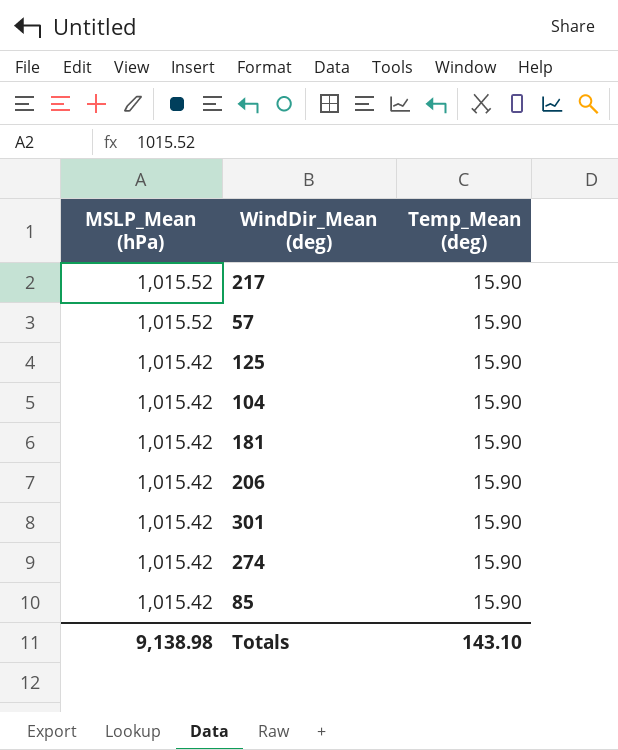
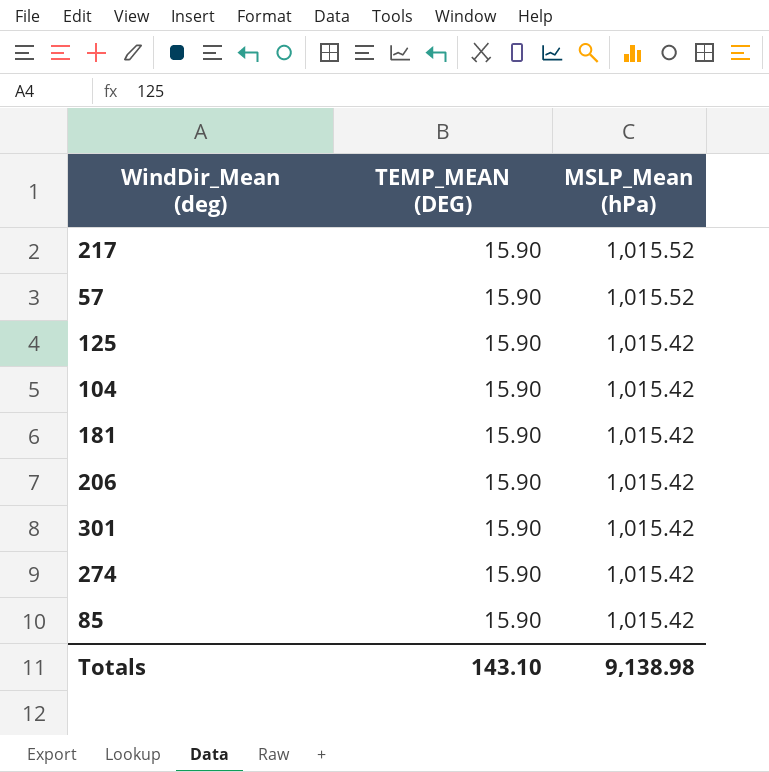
column name: Temp_Mean (deg) -> TEMP_MEAN (DEG)
column MSLP_Mean (hPa) | position: 1 -> 3

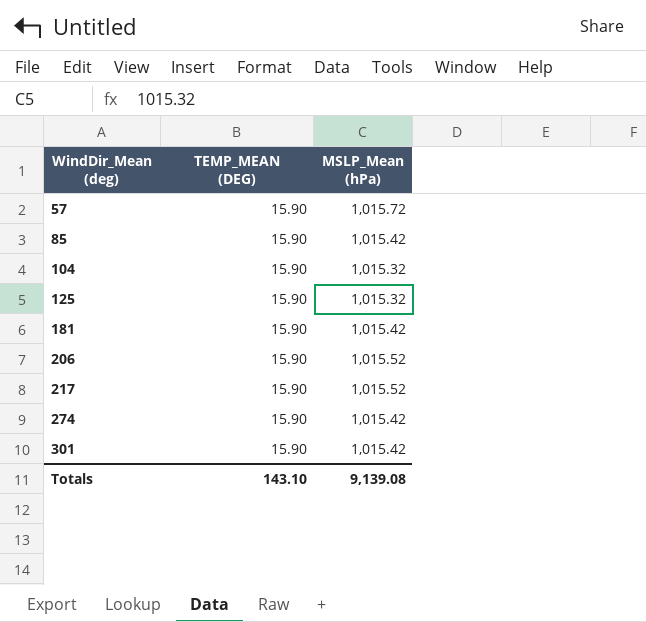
row order: MSLP_Mean (hPa) descending -> WindDir_Mean (deg) ascending
57 | MSLP_Mean (hPa): 1,015.52 -> 1,015.72
104 | MSLP_Mean (hPa): 1,015.42 -> 1,015.32
125 | MSLP_Mean (hPa): 1,015.42 -> 1,015.32
206 | MSLP_Mean (hPa): 1,015.42 -> 1,015.52
Totals | MSLP_Mean (hPa): 9,138.98 -> 9,139.08

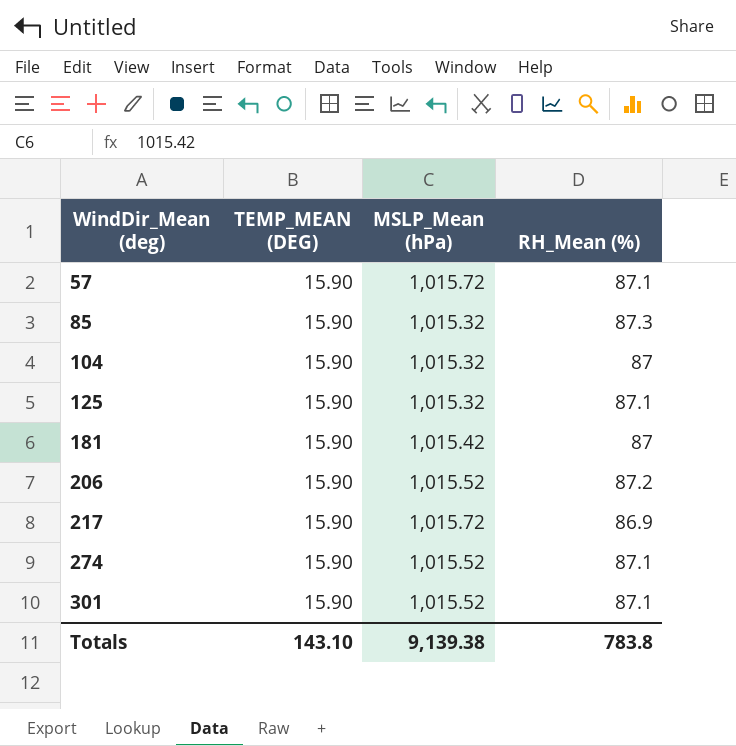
column RH_Mean (%) | position: none -> 4
85 | MSLP_Mean (hPa): 1,015.42 -> 1,015.32
217 | MSLP_Mean (hPa): 1,015.52 -> 1,015.72
274 | MSLP_Mean (hPa): 1,015.42 -> 1,015.52
301 | MSLP_Mean (hPa): 1,015.42 -> 1,015.52
Totals | MSLP_Mean (hPa): 9,139.08 -> 9,139.38

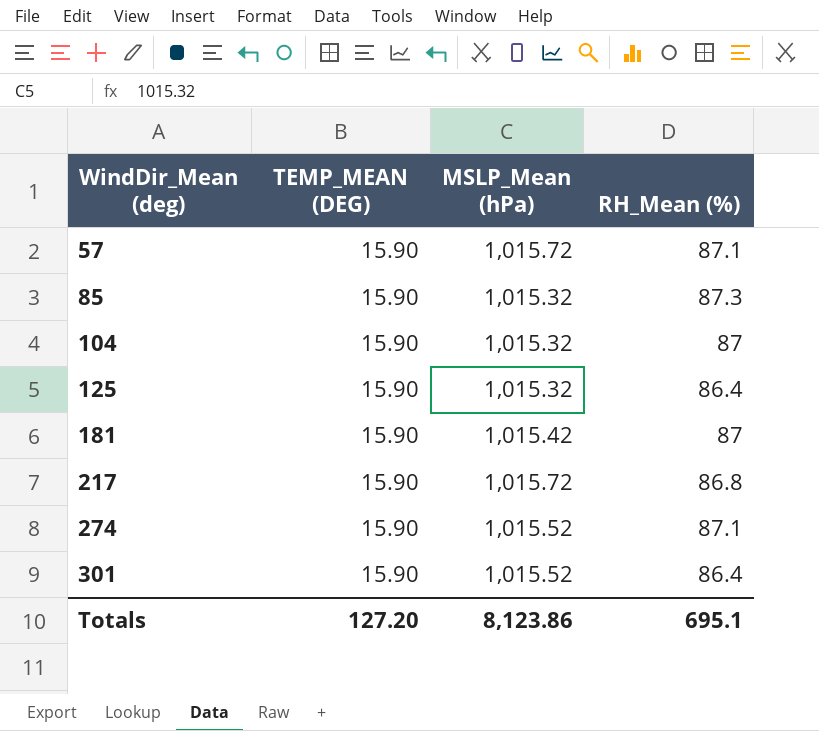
row 206: 15.90 | 1,015.52 | 87.2 -> none
125 | RH_Mean (%): 87.1 -> 86.4
217 | RH_Mean (%): 86.9 -> 86.8
301 | RH_Mean (%): 87.1 -> 86.4
Totals | TEMP_MEAN (DEG): 143.10 -> 127.20
Totals | MSLP_Mean (hPa): 9,139.38 -> 8,123.86
Totals | RH_Mean (%): 783.8 -> 695.1

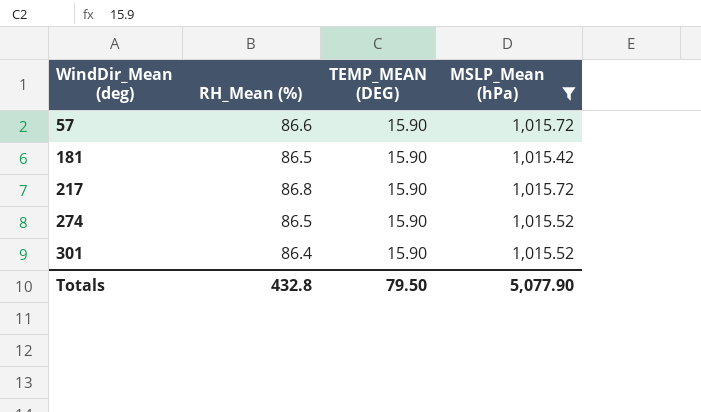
filter: none -> MSLP_Mean (hPa) != 1,015.32
column RH_Mean (%) | position: 4 -> 2
57 | RH_Mean (%): 87.1 -> 86.6
181 | RH_Mean (%): 87 -> 86.5
274 | RH_Mean (%): 87.1 -> 86.5
Totals | RH_Mean (%): 695.1 -> 432.8
Totals | TEMP_MEAN (DEG): 127.20 -> 79.50
Totals | MSLP_Mean (hPa): 8,123.86 -> 5,077.90

